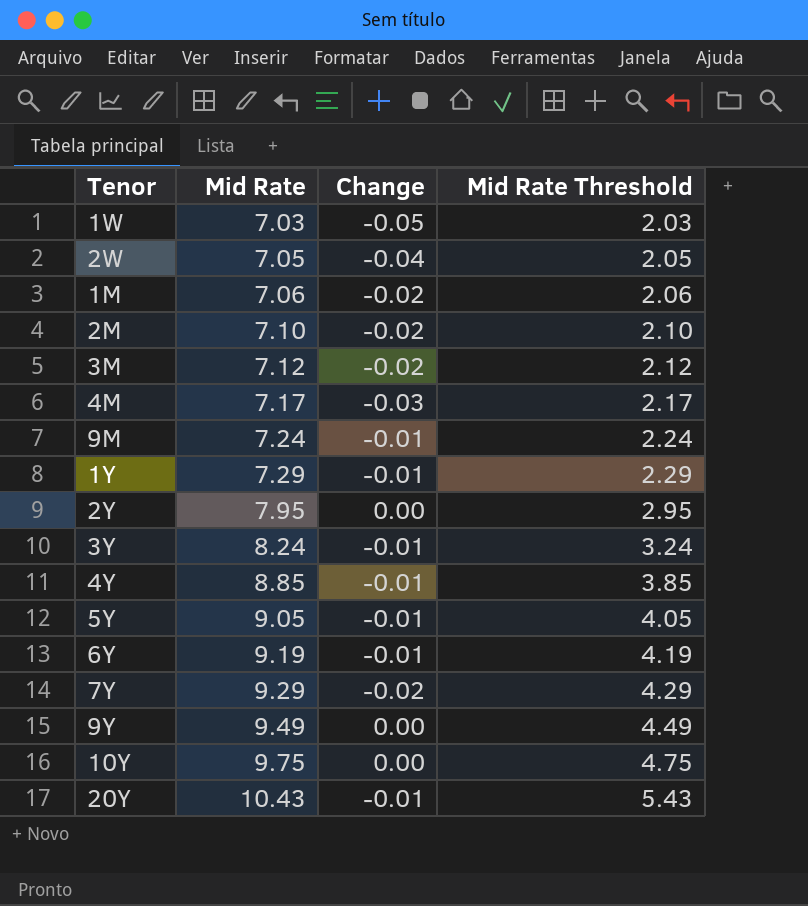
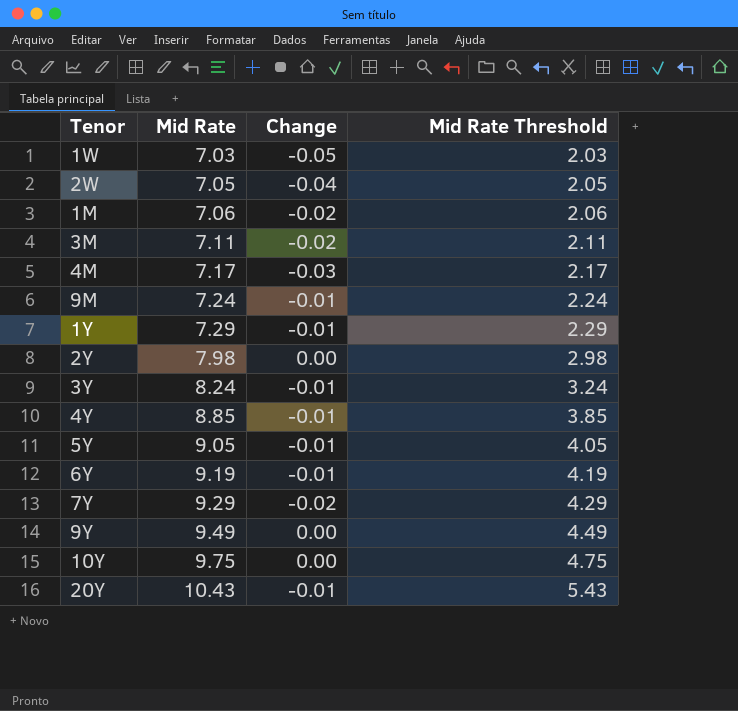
row 2M: 7.10 | -0.02 | 2.10 -> none
3M | Mid Rate: 7.12 -> 7.11
3M | Mid Rate Threshold: 2.12 -> 2.11
2Y | Mid Rate: 7.95 -> 7.98
2Y | Mid Rate Threshold: 2.95 -> 2.98

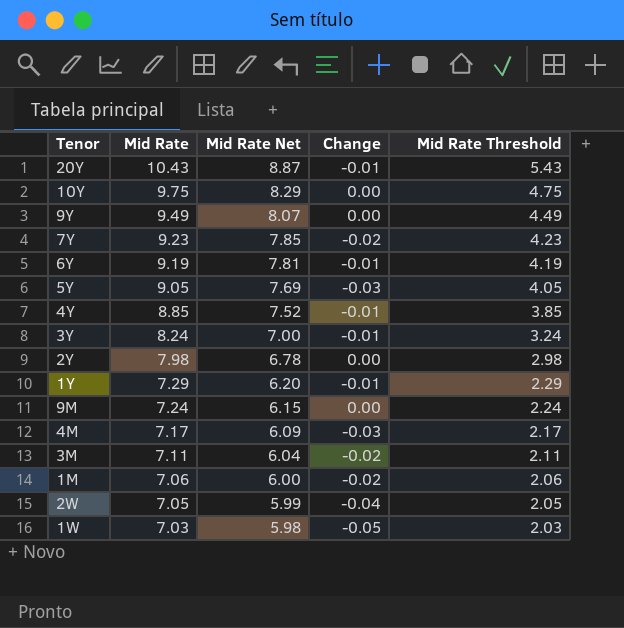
row order: Mid Rate ascending -> Mid Rate descending
column Mid Rate Net | formula: none -> [Mid Rate] * 0.85
7Y | Mid Rate: 9.29 -> 9.23
7Y | Mid Rate Threshold: 4.29 -> 4.23
5Y | Change: -0.01 -> -0.03
9M | Change: -0.01 -> 0.00

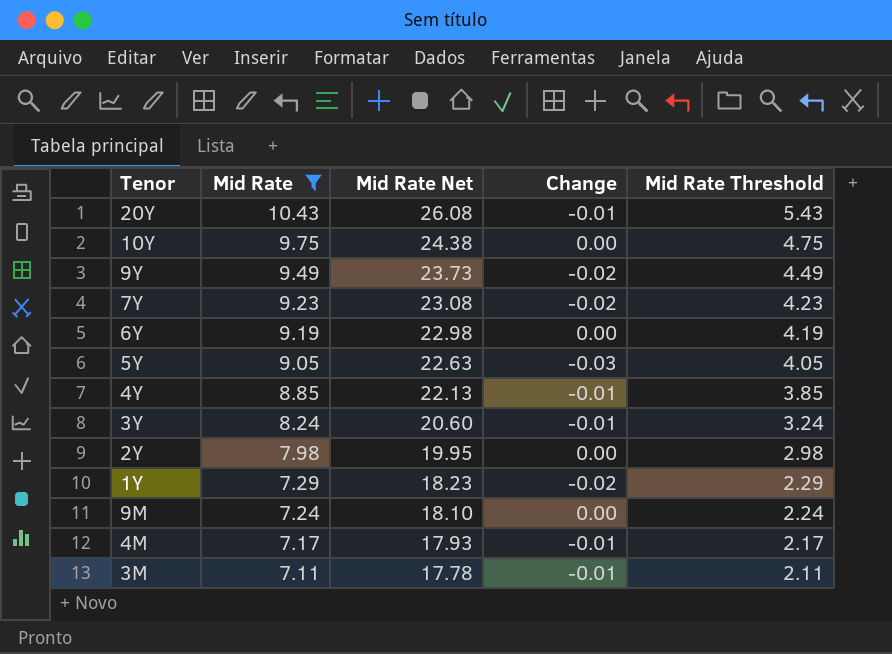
filter: none -> Mid Rate >= 7.11
column Mid Rate Net | formula: [Mid Rate] * 0.85 -> [Mid Rate] * 2.5
9Y | Change: 0.00 -> -0.02
6Y | Change: -0.01 -> 0.00
1Y | Change: -0.01 -> -0.02
4M | Change: -0.03 -> -0.01
3M | Change: -0.02 -> -0.01

